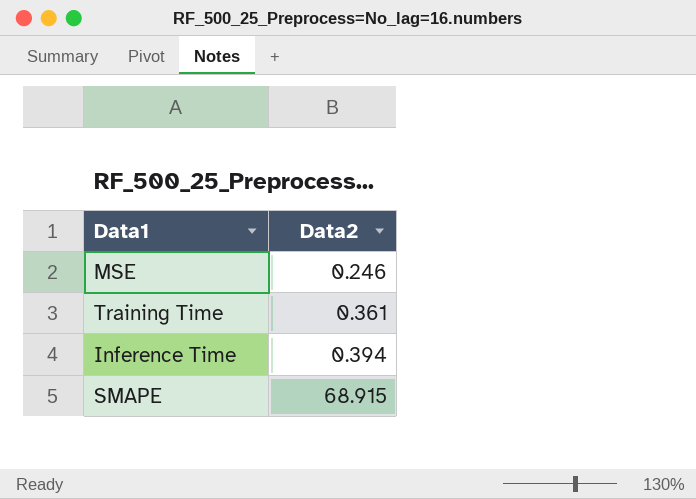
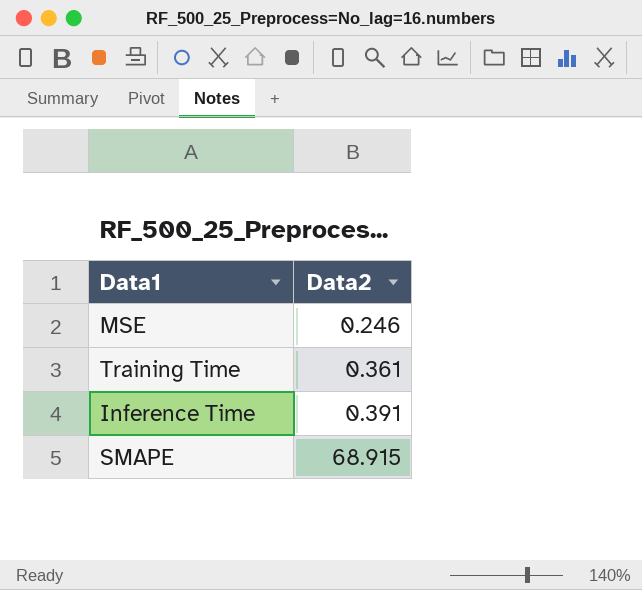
Inference Time | Data2: 0.394 -> 0.391

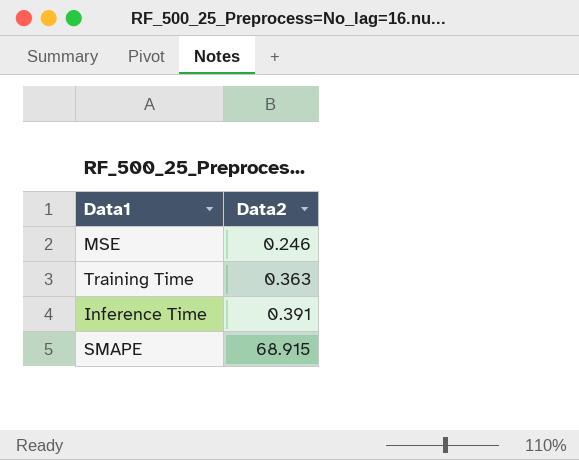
Training Time | Data2: 0.361 -> 0.363

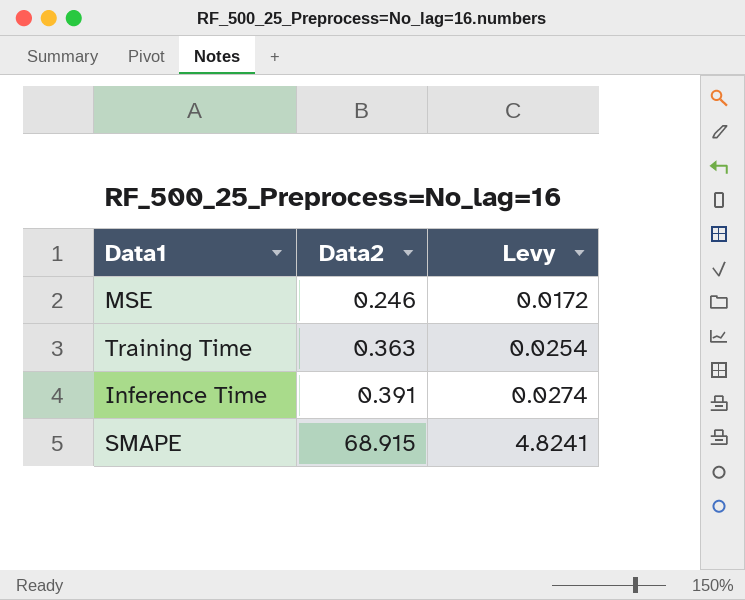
column Levy | formula: none -> [Data2] * 0.07

